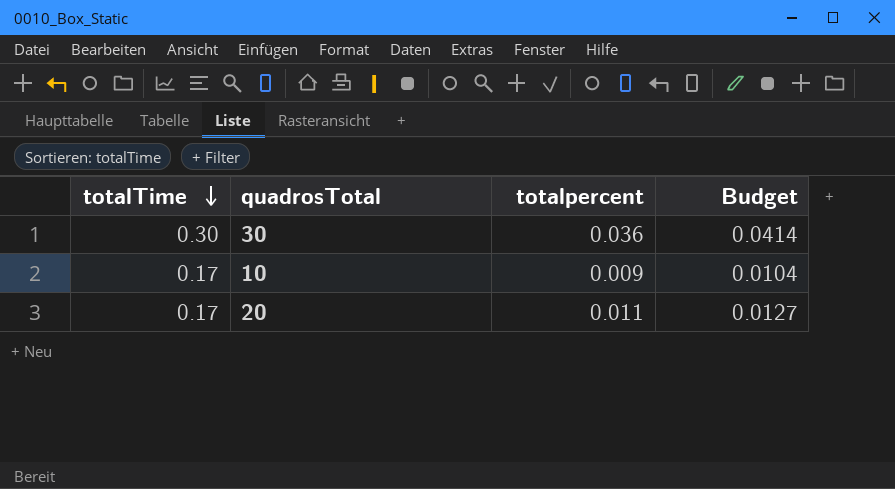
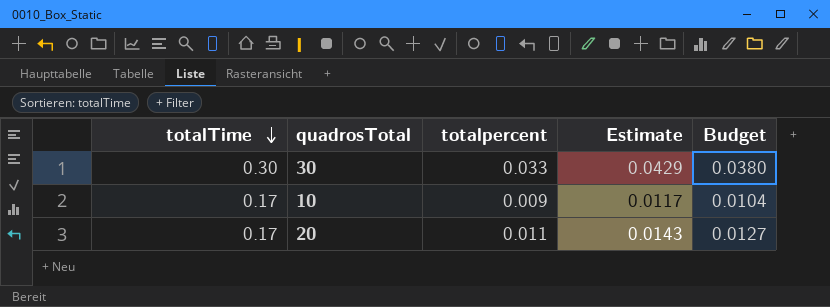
column Estimate | formula: none -> [totalpercent] * 1.3
30 | totalpercent: 0.036 -> 0.033
30 | Budget: 0.0414 -> 0.0380

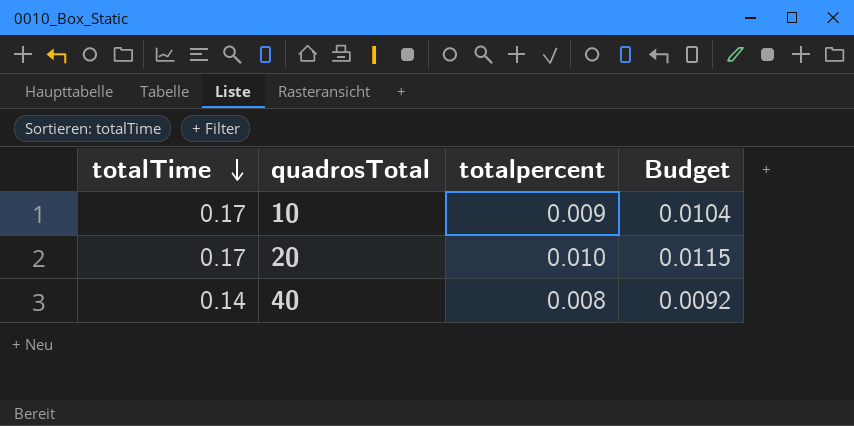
column Estimate | formula: [totalpercent] * 1.3 -> none
row 30: 0.30 | 0.033 | 0.0429 | 0.0380 -> none
20 | totalpercent: 0.011 -> 0.010
20 | Budget: 0.0127 -> 0.0115
row 40: none -> 0.14 | 0.008 | 0.0092

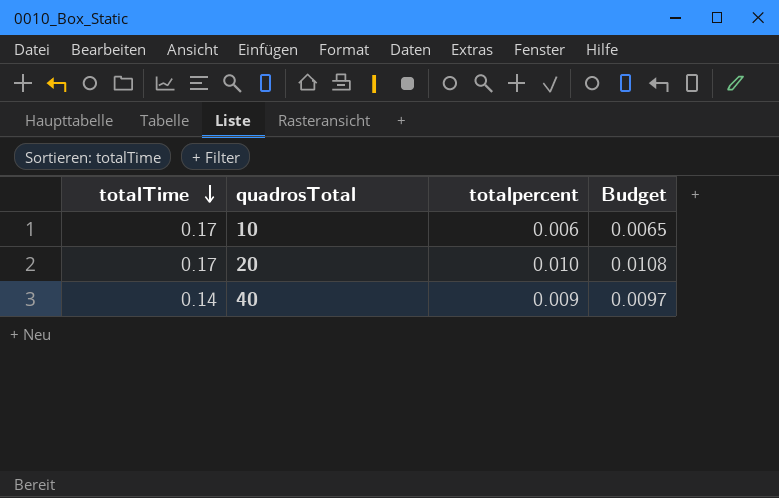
column Budget | formula: [totalpercent] * 1.15 -> [totalpercent] * 1.08
10 | totalpercent: 0.009 -> 0.006
40 | totalpercent: 0.008 -> 0.009

